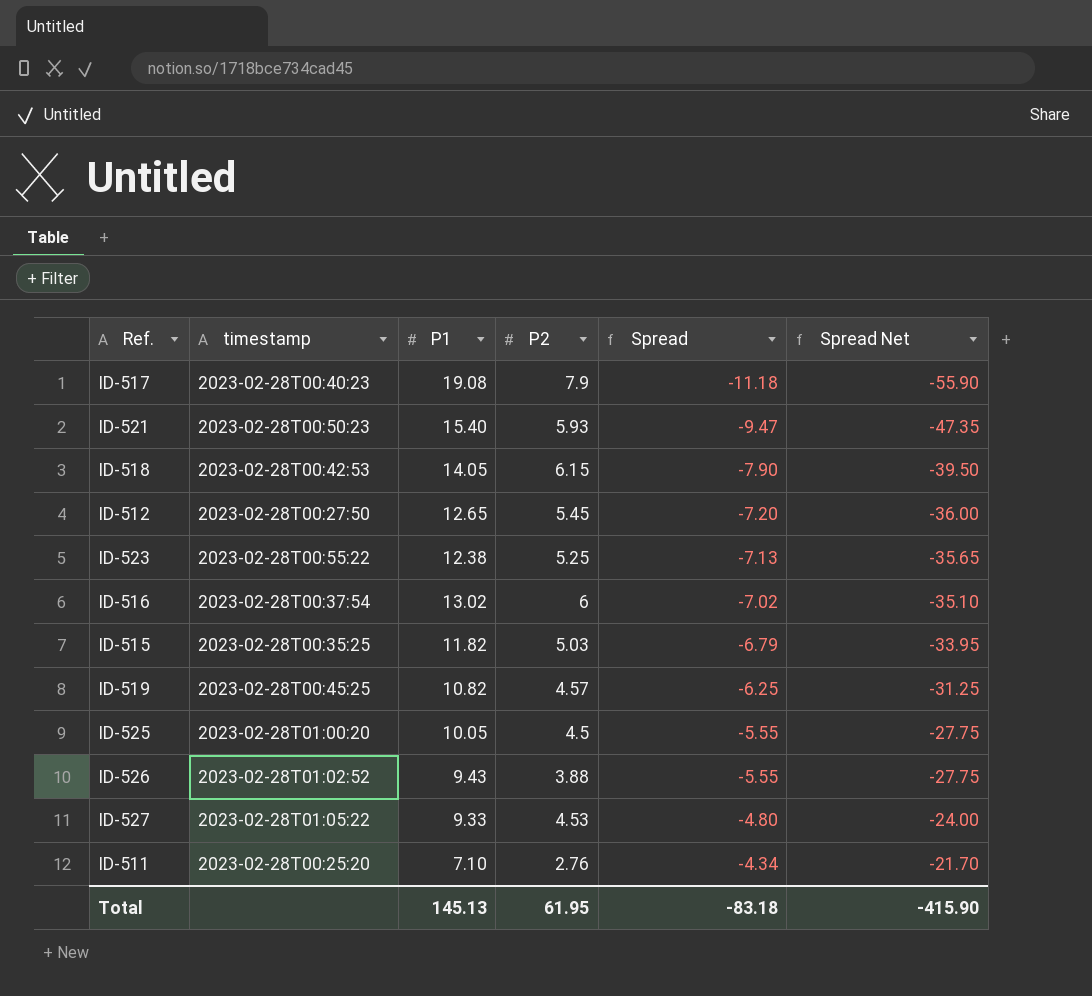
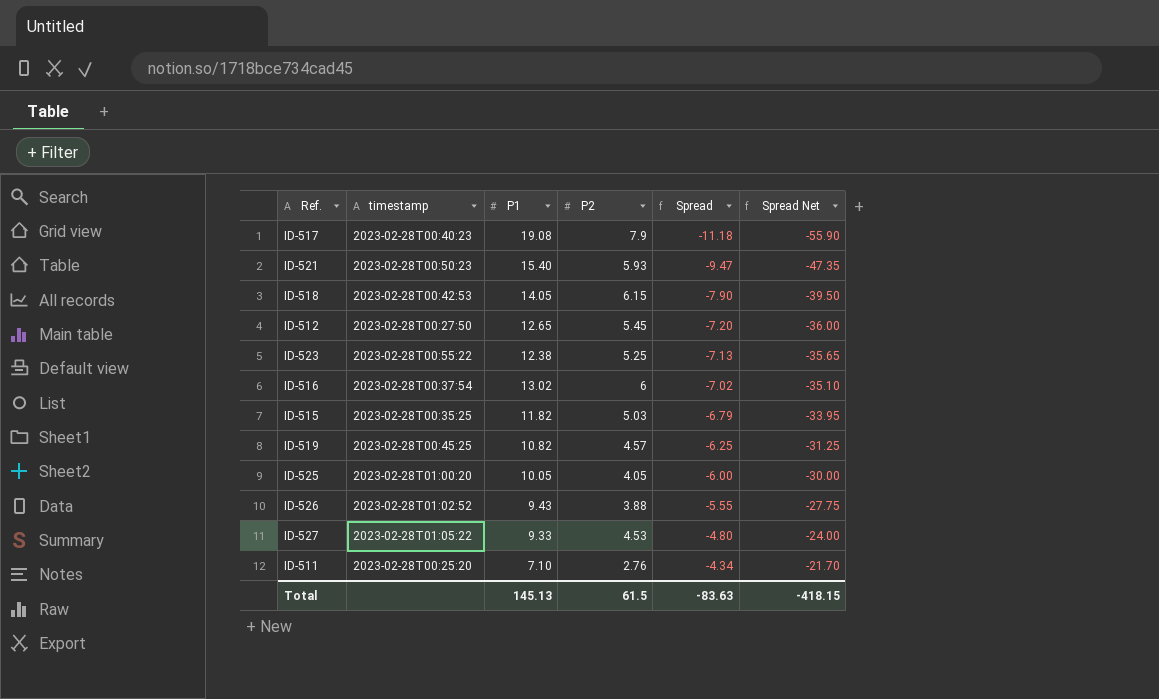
ID-525 | P2: 4.5 -> 4.05
ID-525 | Spread: -5.55 -> -6.00
ID-525 | Spread Net: -27.75 -> -30.00
Total | P2: 61.95 -> 61.5
Total | Spread: -83.18 -> -83.63
Total | Spread Net: -415.90 -> -418.15

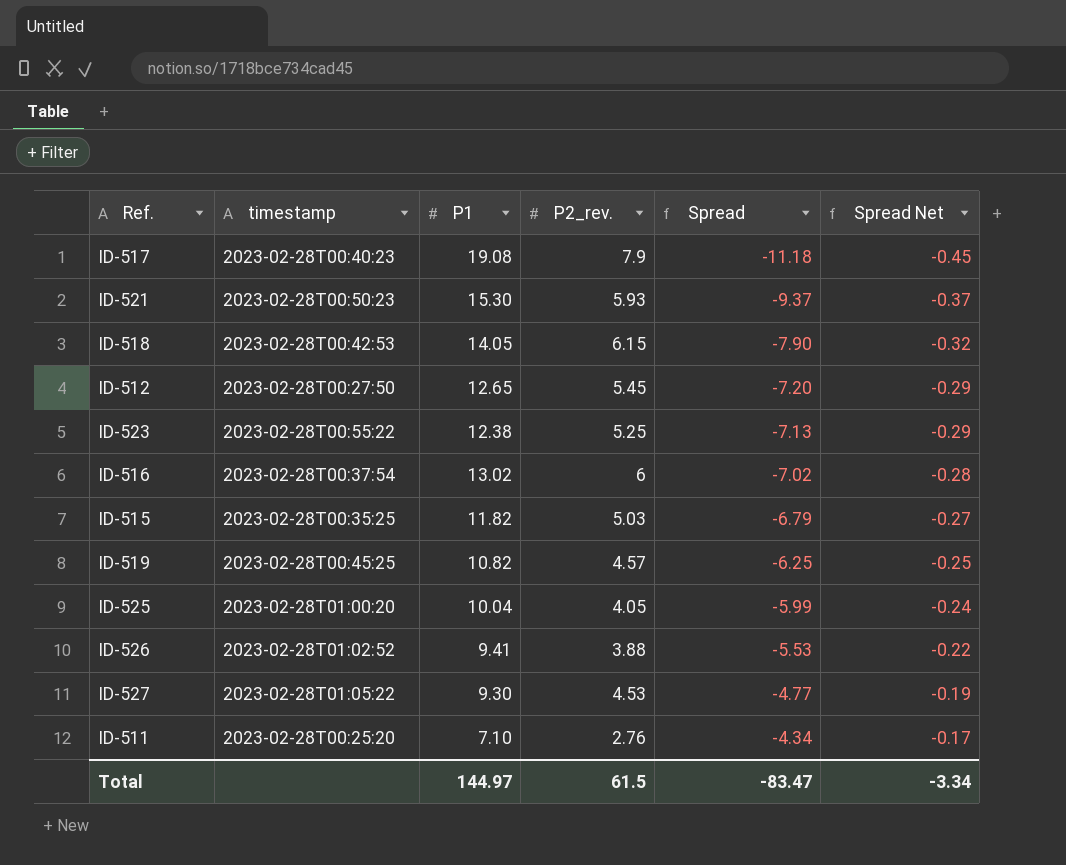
column name: P2 -> P2_rev.
column Spread Net | formula: [Spread] * 5 -> [Spread] * 0.04
ID-521 | P1: 15.40 -> 15.30
ID-521 | Spread: -9.47 -> -9.37
ID-525 | P1: 10.05 -> 10.04
ID-525 | Spread: -6.00 -> -5.99
ID-526 | P1: 9.43 -> 9.41
ID-526 | Spread: -5.55 -> -5.53
ID-527 | P1: 9.33 -> 9.30
ID-527 | Spread: -4.80 -> -4.77
Total | P1: 145.13 -> 144.97
Total | Spread: -83.63 -> -83.47
Total | Spread Net: -418.15 -> -3.34

